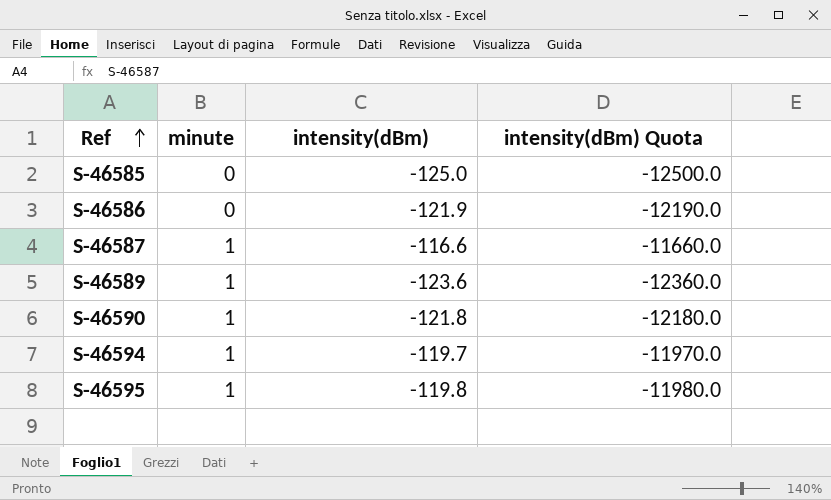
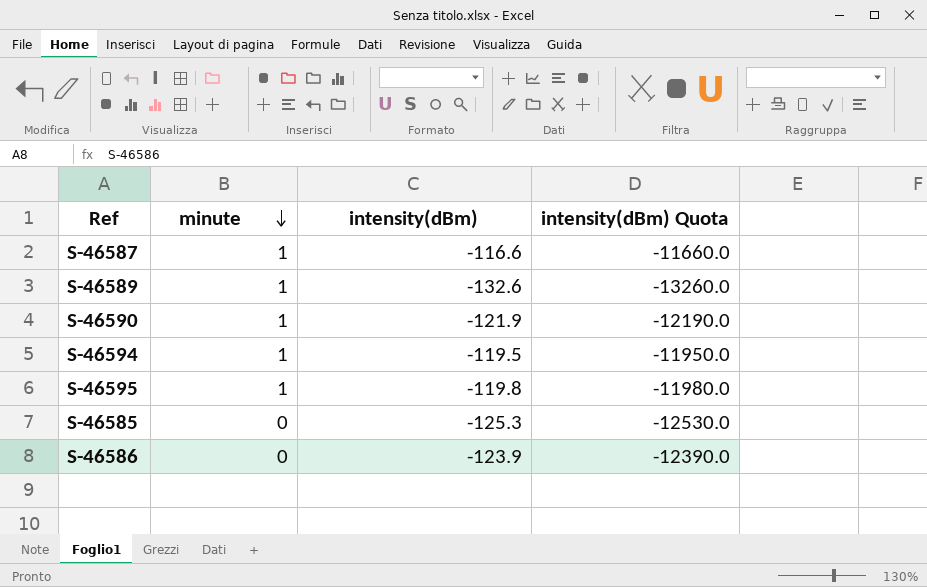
row order: Ref ascending -> minute descending
S-46589 | intensity(dBm): -123.6 -> -132.6
S-46589 | intensity(dBm) Quota: -12360.0 -> -13260.0
S-46590 | intensity(dBm): -121.8 -> -121.9
S-46590 | intensity(dBm) Quota: -12180.0 -> -12190.0
S-46594 | intensity(dBm): -119.7 -> -119.5
S-46594 | intensity(dBm) Quota: -11970.0 -> -11950.0
S-46585 | intensity(dBm): -125.0 -> -125.3
S-46585 | intensity(dBm) Quota: -12500.0 -> -12530.0
S-46586 | intensity(dBm): -121.9 -> -123.9
S-46586 | intensity(dBm) Quota: -12190.0 -> -12390.0

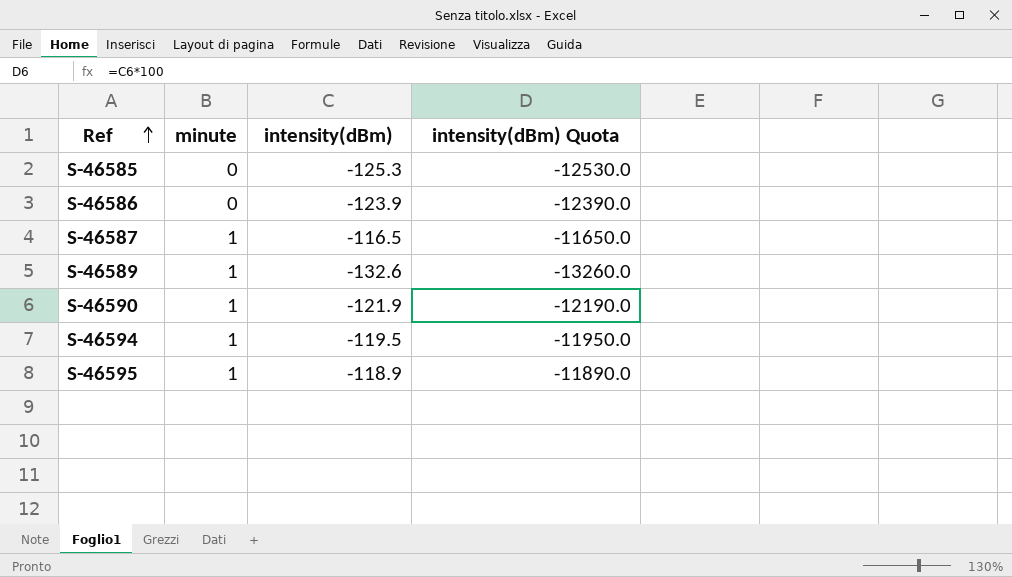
row order: minute descending -> Ref ascending
S-46587 | intensity(dBm): -116.6 -> -116.5
S-46587 | intensity(dBm) Quota: -11660.0 -> -11650.0
S-46595 | intensity(dBm): -119.8 -> -118.9
S-46595 | intensity(dBm) Quota: -11980.0 -> -11890.0

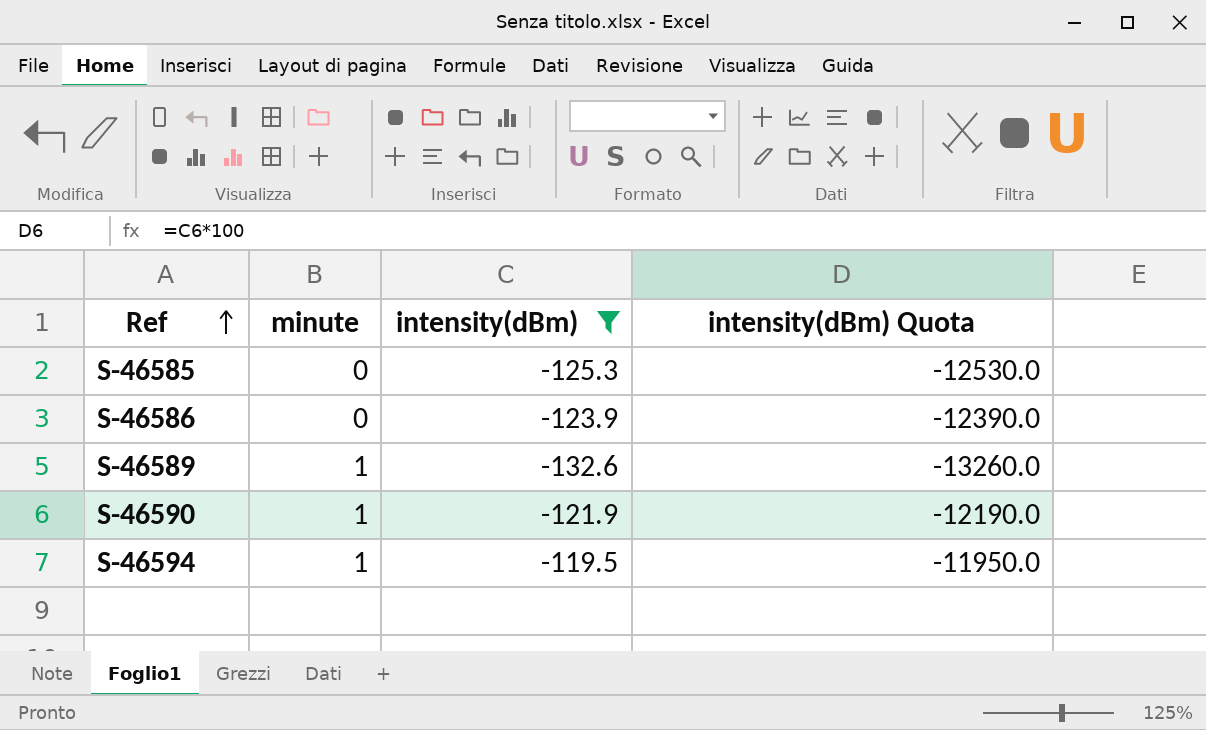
filter: none -> intensity(dBm) <= -119.5

